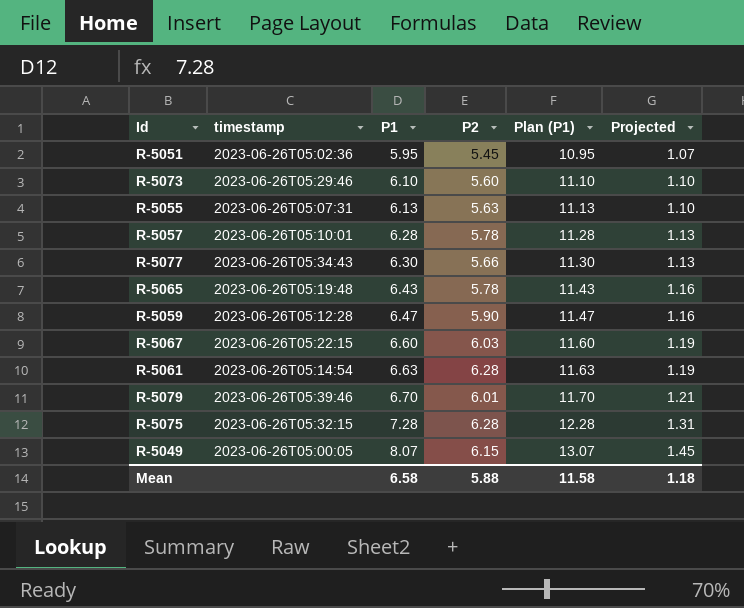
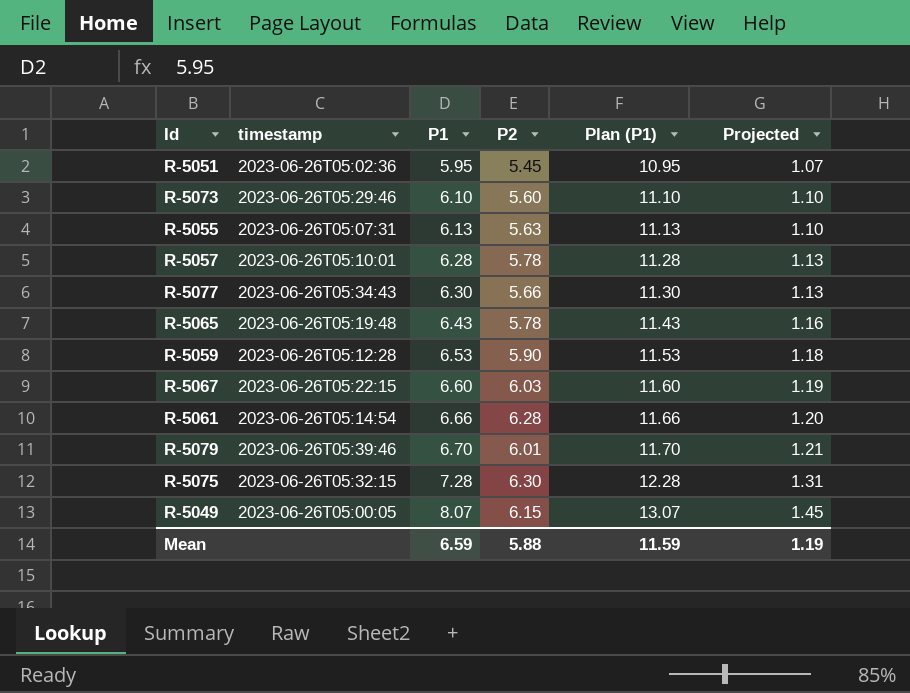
R-5059 | P1: 6.47 -> 6.53
R-5059 | Plan (P1): 11.47 -> 11.53
R-5059 | Projected: 1.16 -> 1.18
R-5061 | P1: 6.63 -> 6.66
R-5061 | Plan (P1): 11.63 -> 11.66
R-5061 | Projected: 1.19 -> 1.20
R-5075 | P2: 6.28 -> 6.30
Mean | P1: 6.58 -> 6.59
Mean | Plan (P1): 11.58 -> 11.59
Mean | Projected: 1.18 -> 1.19

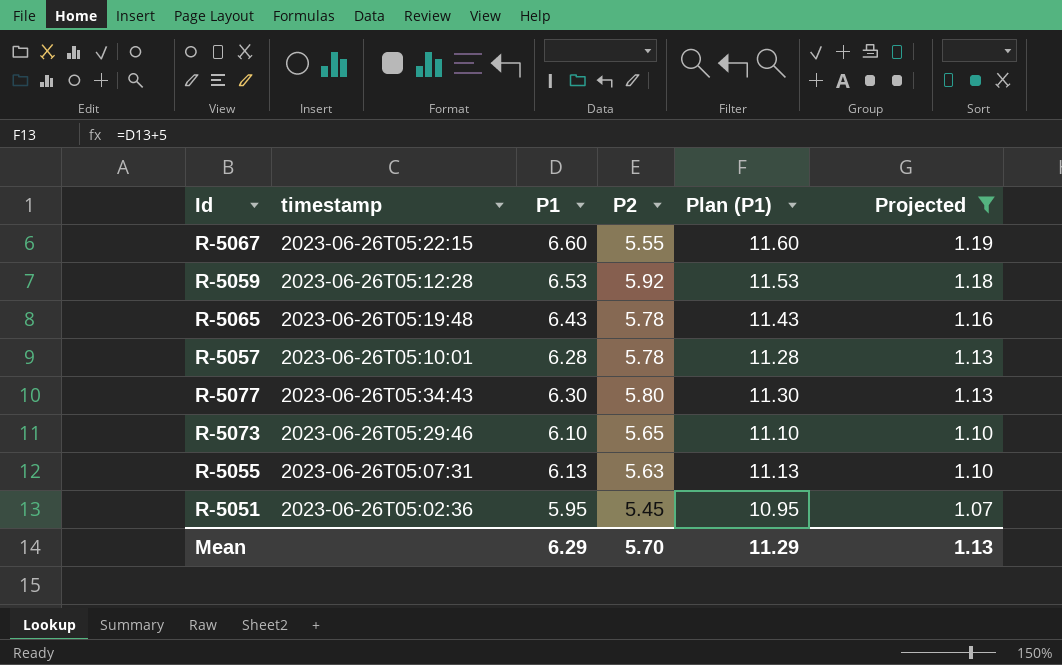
filter: none -> Projected <= 1.19
row order: P1 ascending -> Projected descending
R-5067 | P2: 6.03 -> 5.55
R-5059 | P2: 5.90 -> 5.92
R-5077 | P2: 5.66 -> 5.80
R-5073 | P2: 5.60 -> 5.65
Mean | P1: 6.59 -> 6.29
Mean | P2: 5.88 -> 5.70
Mean | Plan (P1): 11.59 -> 11.29
Mean | Projected: 1.19 -> 1.13

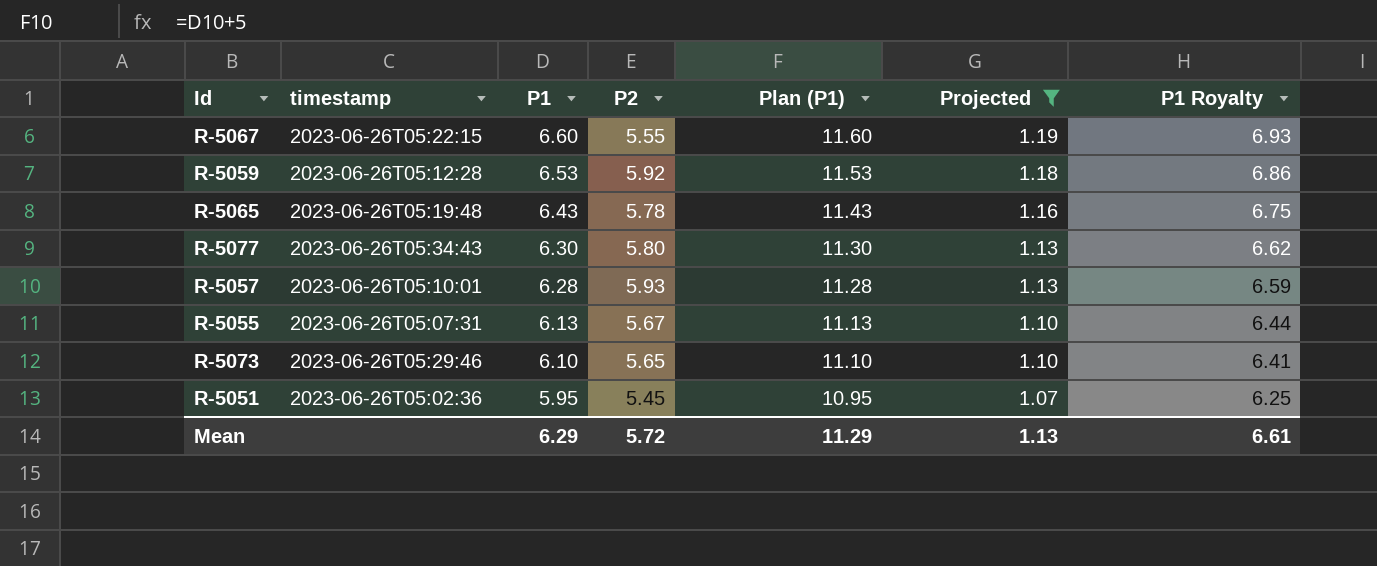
row order: Projected descending -> P1 descending
column P1 Royalty | formula: none -> [P1] * 1.05
R-5057 | P2: 5.78 -> 5.93
R-5055 | P2: 5.63 -> 5.67
Mean | P2: 5.70 -> 5.72

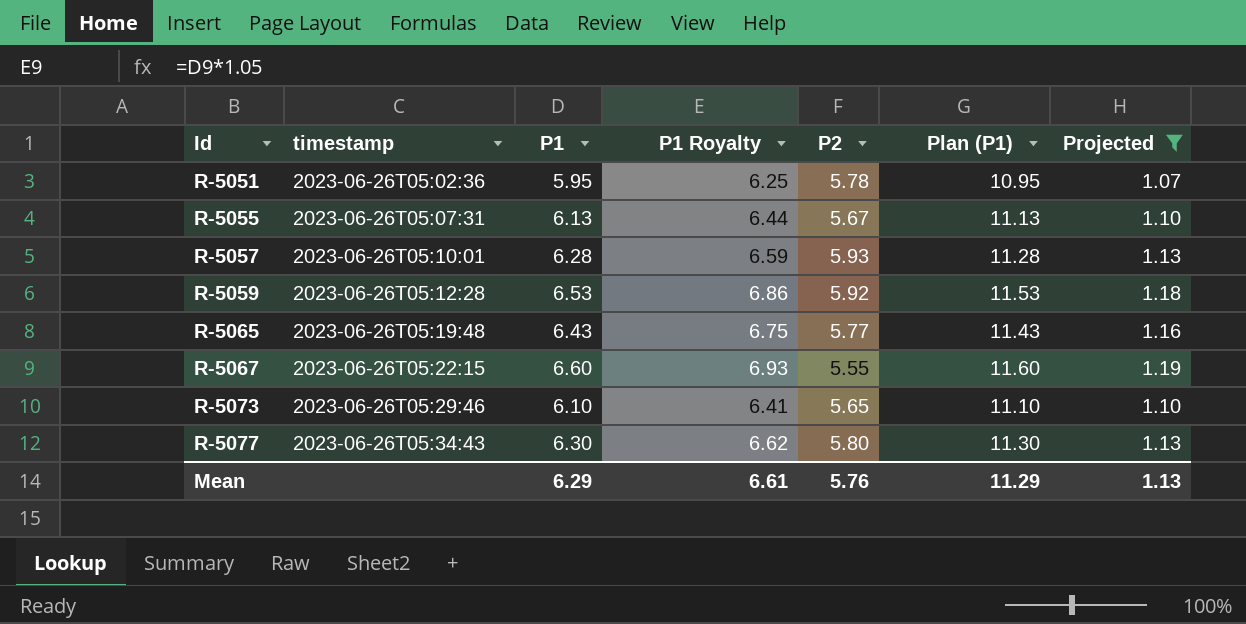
row order: P1 descending -> Id ascending
column P1 Royalty | position: 7 -> 4
R-5051 | P2: 5.45 -> 5.78
R-5065 | P2: 5.78 -> 5.77
Mean | P2: 5.72 -> 5.76

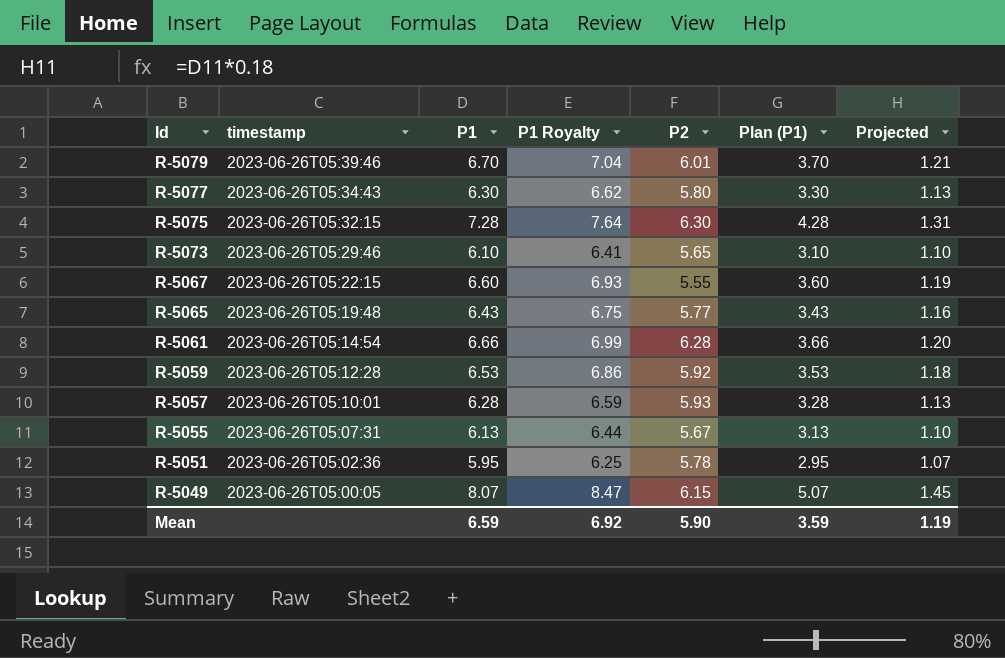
filter: Projected <= 1.19 -> none
row order: Id ascending -> Id descending
column Plan (P1) | formula: [P1] + 5 -> [P1] - 3
Mean | P1: 6.29 -> 6.59
Mean | P1 Royalty: 6.61 -> 6.92
Mean | P2: 5.76 -> 5.90
Mean | Plan (P1): 11.29 -> 3.59
Mean | Projected: 1.13 -> 1.19

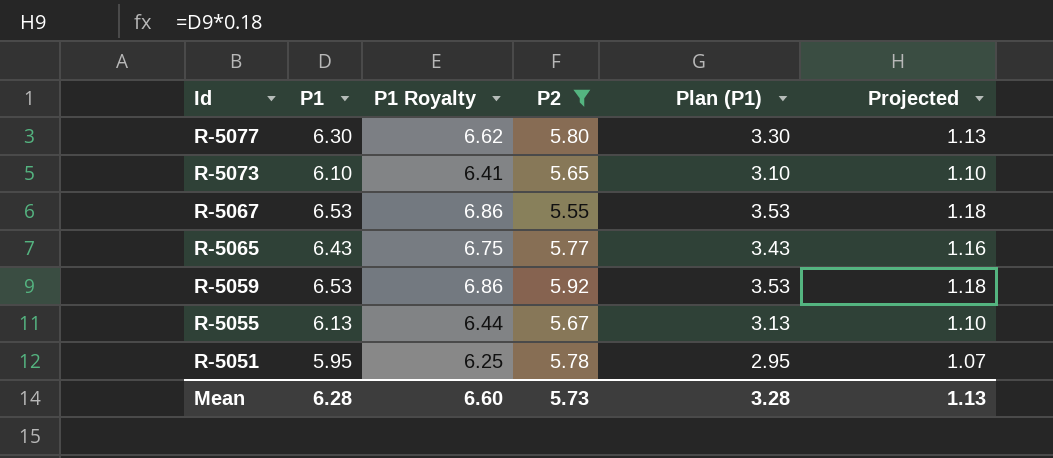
filter: none -> P2 <= 5.92
column timestamp | position: 2 -> none
R-5067 | P1: 6.60 -> 6.53
R-5067 | P1 Royalty: 6.93 -> 6.86
R-5067 | Plan (P1): 3.60 -> 3.53
R-5067 | Projected: 1.19 -> 1.18
Mean | P1: 6.59 -> 6.28
Mean | P1 Royalty: 6.92 -> 6.60
Mean | P2: 5.90 -> 5.73
Mean | Plan (P1): 3.59 -> 3.28
Mean | Projected: 1.19 -> 1.13

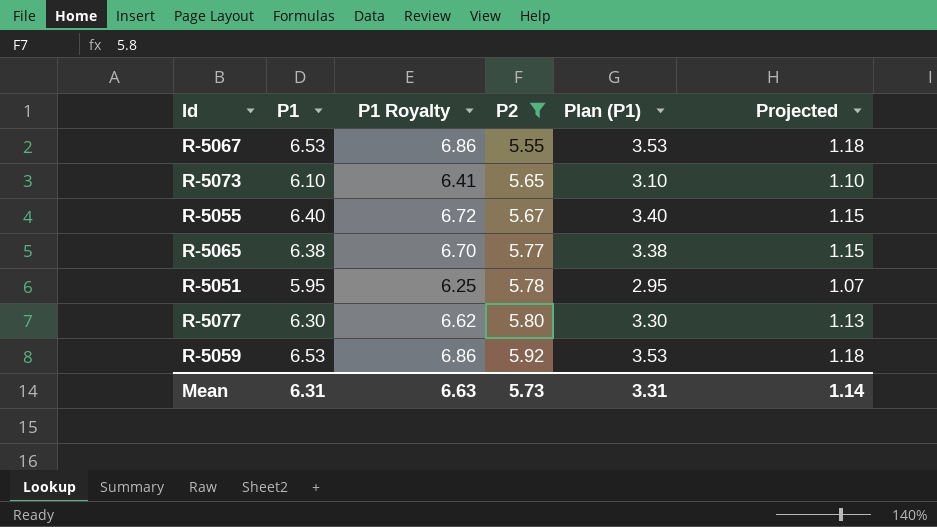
row order: Id descending -> P2 ascending
R-5055 | P1: 6.13 -> 6.40
R-5055 | P1 Royalty: 6.44 -> 6.72
R-5055 | Plan (P1): 3.13 -> 3.40
R-5055 | Projected: 1.10 -> 1.15
R-5065 | P1: 6.43 -> 6.38
R-5065 | P1 Royalty: 6.75 -> 6.70
R-5065 | Plan (P1): 3.43 -> 3.38
R-5065 | Projected: 1.16 -> 1.15
Mean | P1: 6.28 -> 6.31
Mean | P1 Royalty: 6.60 -> 6.63
Mean | Plan (P1): 3.28 -> 3.31
Mean | Projected: 1.13 -> 1.14

